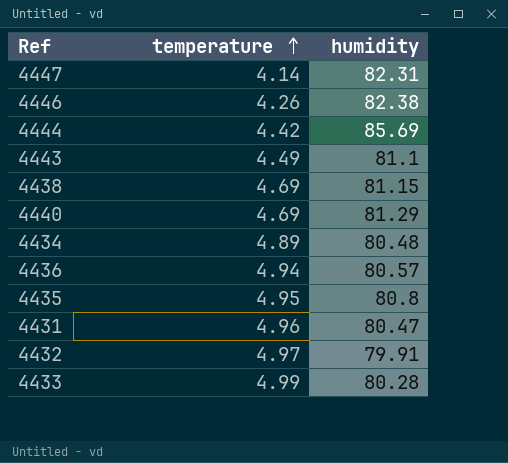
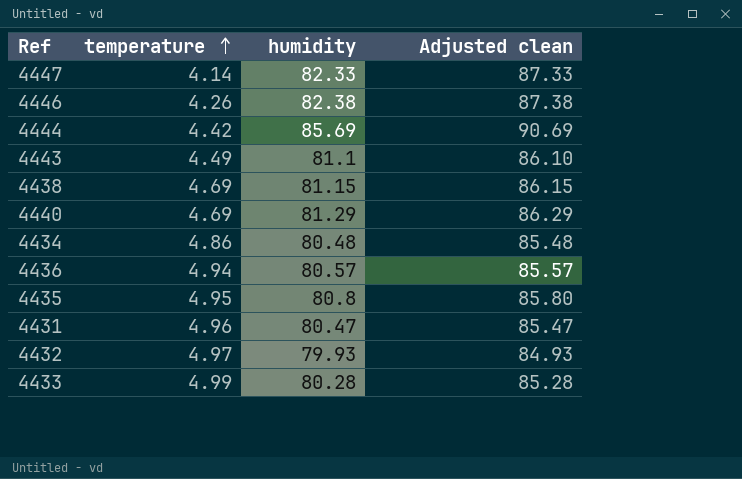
column Adjusted clean | formula: none -> [humidity] + 5
4447 | humidity: 82.31 -> 82.33
4434 | temperature: 4.89 -> 4.86
4432 | humidity: 79.91 -> 79.93

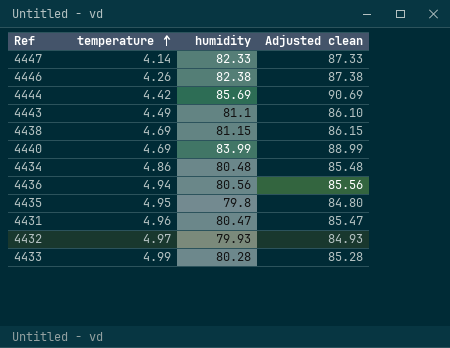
4440 | humidity: 81.29 -> 83.99
4440 | Adjusted clean: 86.29 -> 88.99
4436 | humidity: 80.57 -> 80.56
4436 | Adjusted clean: 85.57 -> 85.56
4435 | humidity: 80.8 -> 79.8
4435 | Adjusted clean: 85.80 -> 84.80

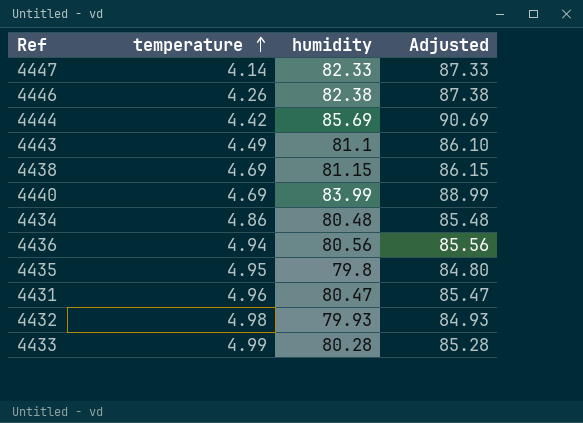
column name: Adjusted clean -> Adjusted
4432 | temperature: 4.97 -> 4.98

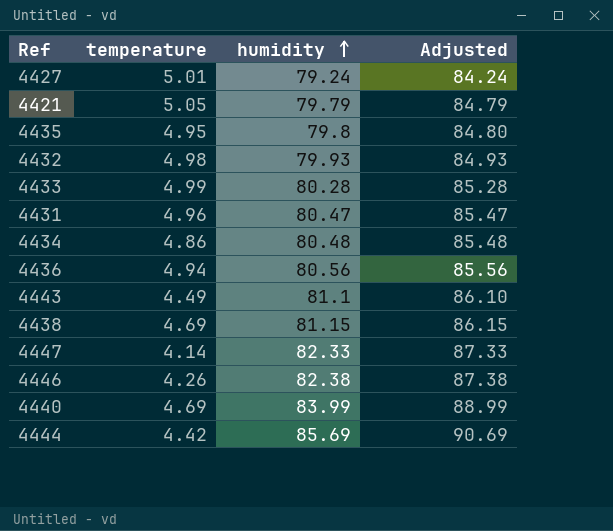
row order: temperature ascending -> humidity ascending
row 4427: none -> 5.01 | 79.24 | 84.24
row 4421: none -> 5.05 | 79.79 | 84.79

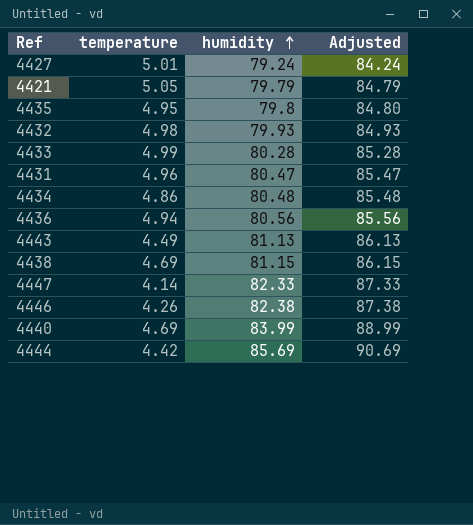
4443 | humidity: 81.1 -> 81.13
4443 | Adjusted: 86.10 -> 86.13

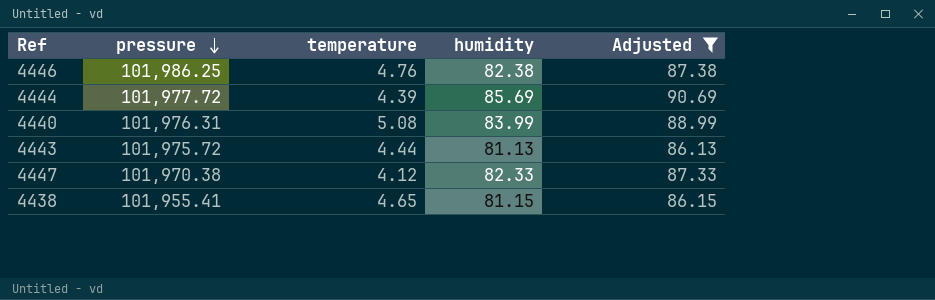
filter: none -> Adjusted >= 86.13
row order: humidity ascending -> pressure descending
column pressure | position: none -> 2
4446 | temperature: 4.26 -> 4.76
4444 | temperature: 4.42 -> 4.39
4440 | temperature: 4.69 -> 5.08
4443 | temperature: 4.49 -> 4.44
4447 | temperature: 4.14 -> 4.12
4438 | temperature: 4.69 -> 4.65

